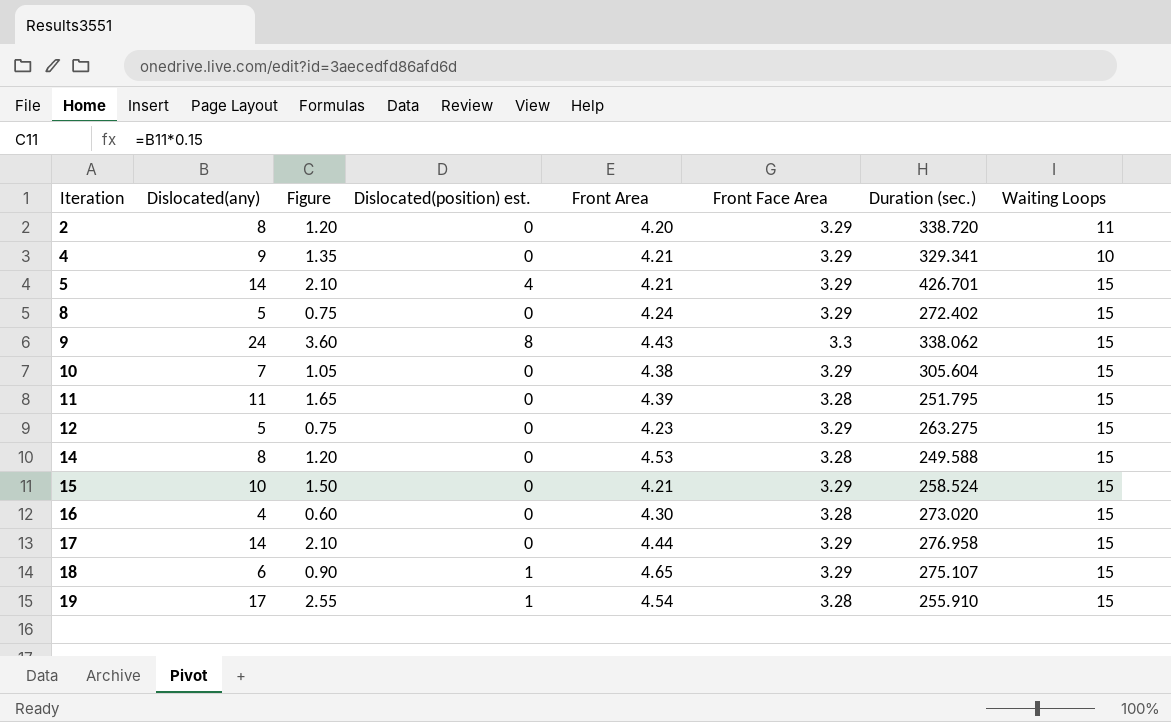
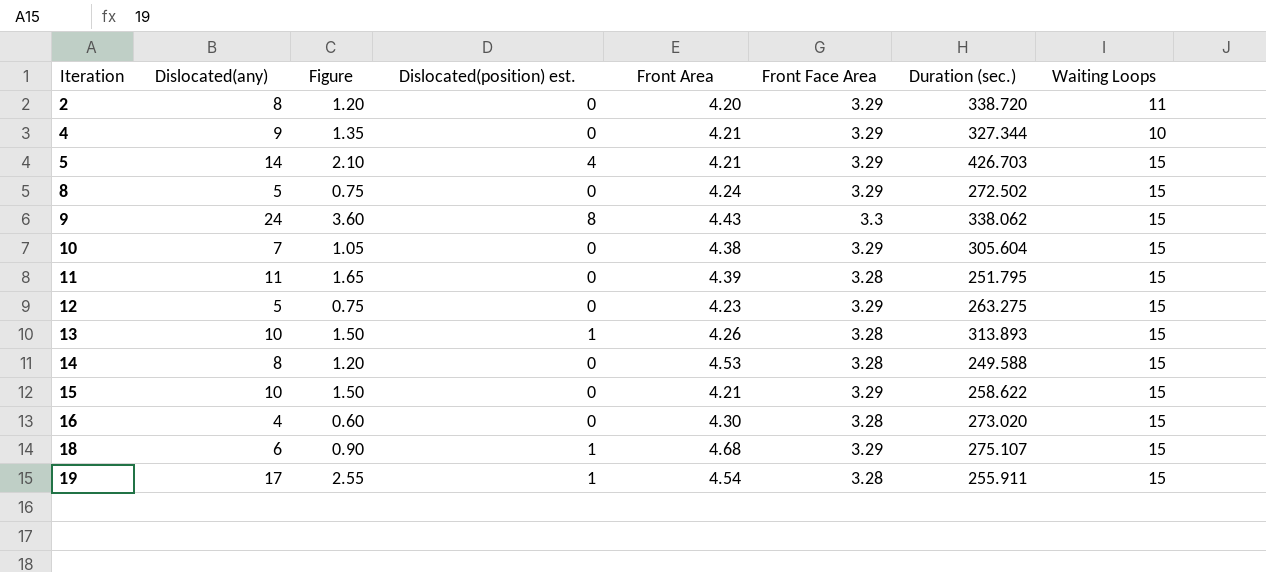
row 17: 14 | 2.10 | 0 | 4.44 | 3.29 | 276.958 | 15 -> none
4 | Duration (sec.): 329.341 -> 327.344
5 | Duration (sec.): 426.701 -> 426.703
8 | Duration (sec.): 272.402 -> 272.502
row 13: none -> 10 | 1.50 | 1 | 4.26 | 3.28 | 313.893 | 15
15 | Duration (sec.): 258.524 -> 258.622
18 | Front Area: 4.65 -> 4.68
19 | Duration (sec.): 255.910 -> 255.911

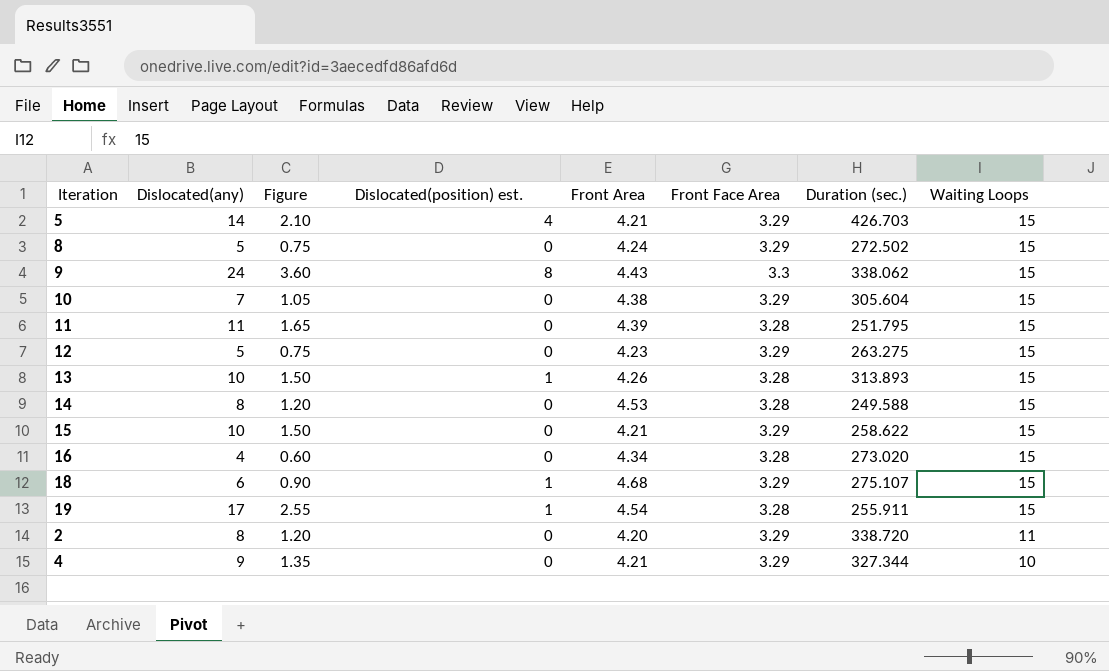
row order: Iteration ascending -> Waiting Loops descending
16 | Front Area: 4.30 -> 4.34

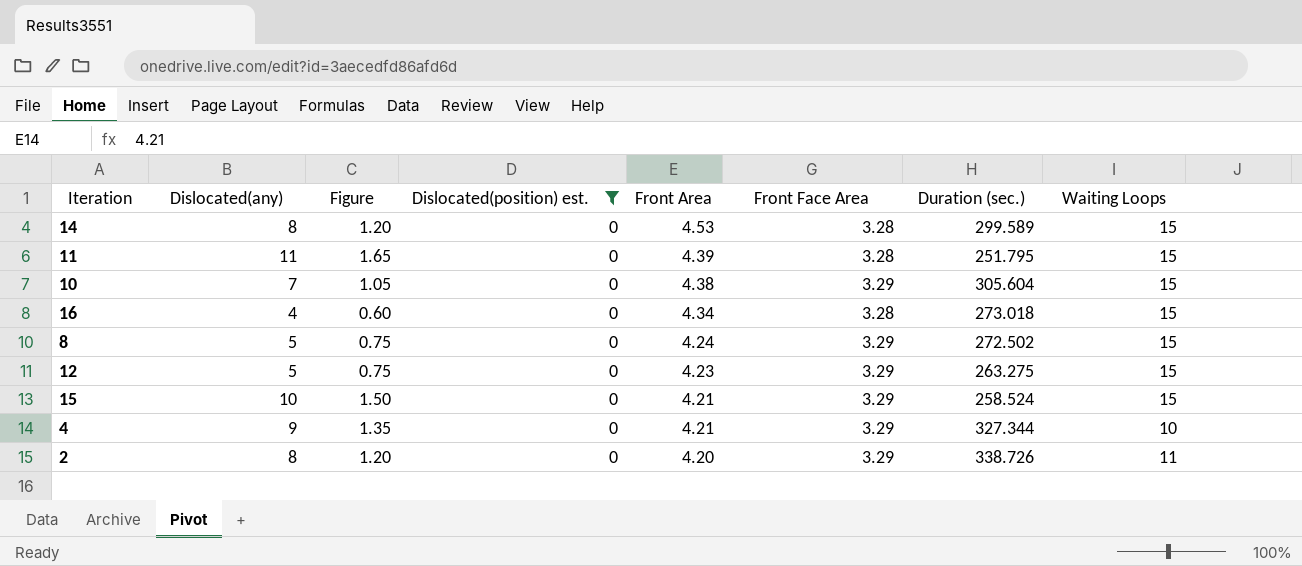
filter: none -> Dislocated(position) est. = 0
row order: Waiting Loops descending -> Front Area descending
14 | Duration (sec.): 249.588 -> 299.589
16 | Duration (sec.): 273.020 -> 273.018
15 | Duration (sec.): 258.622 -> 258.524
2 | Duration (sec.): 338.720 -> 338.726

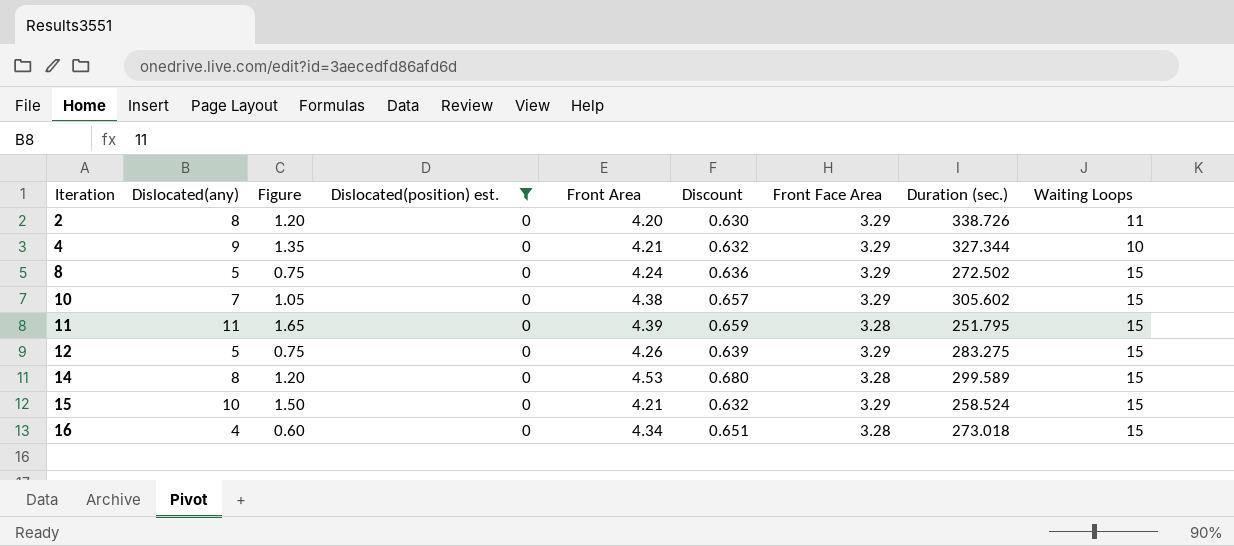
row order: Front Area descending -> Iteration ascending
column Discount | formula: none -> [Front Area] * 0.15
10 | Duration (sec.): 305.604 -> 305.602
12 | Front Area: 4.23 -> 4.26
12 | Duration (sec.): 263.275 -> 283.275

